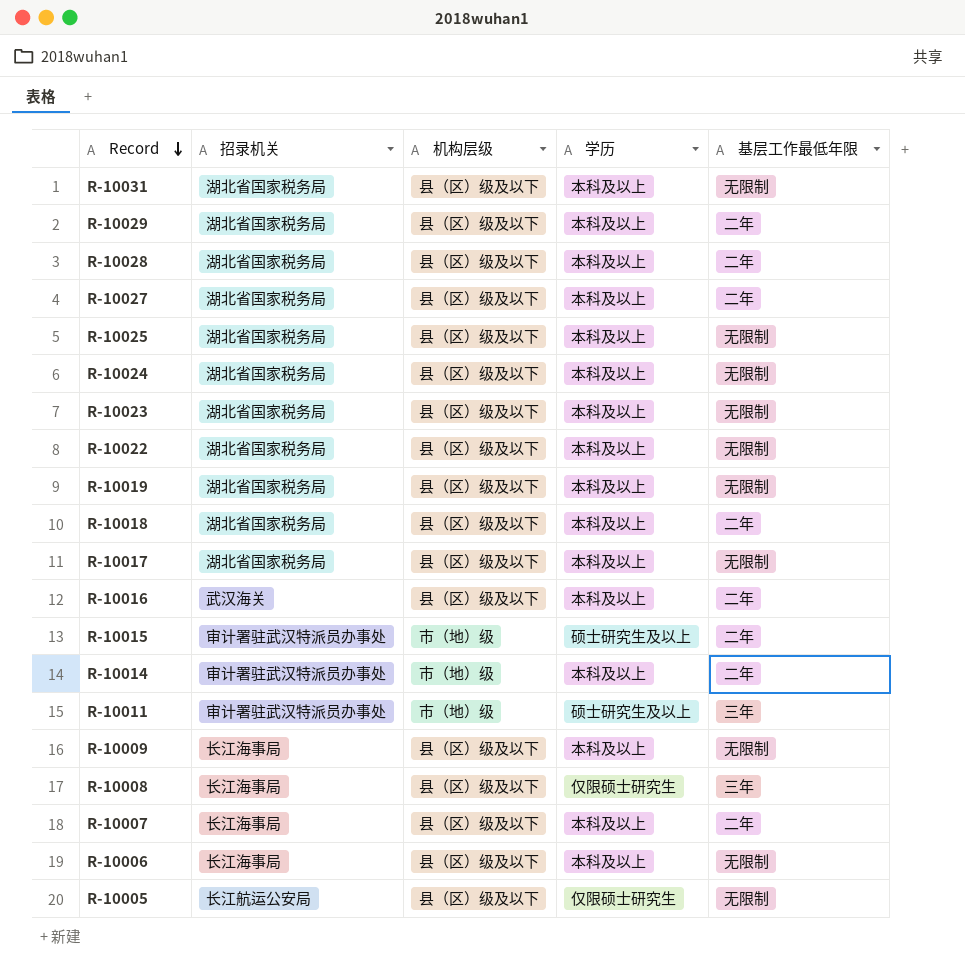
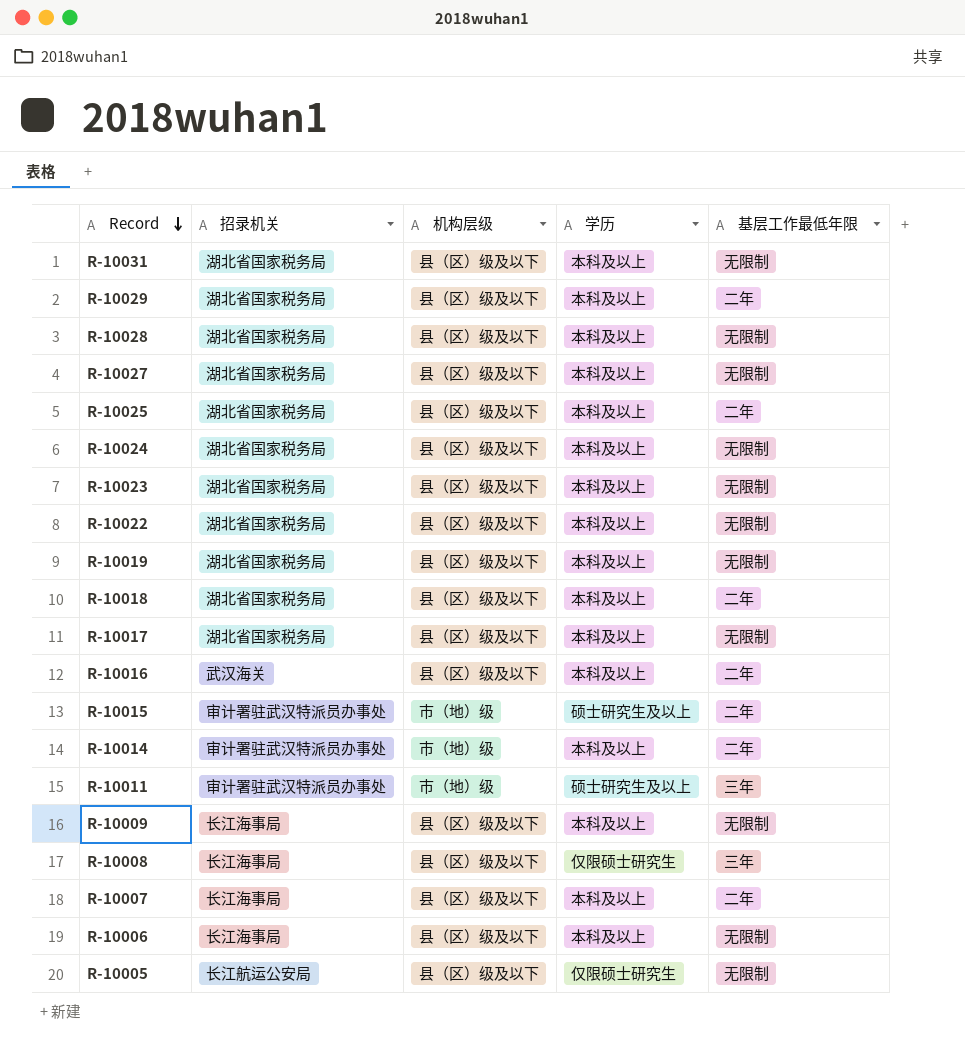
R-10028 | 基层工作最低年限: 二年 -> 无限制
R-10027 | 基层工作最低年限: 二年 -> 无限制
R-10025 | 基层工作最低年限: 无限制 -> 二年

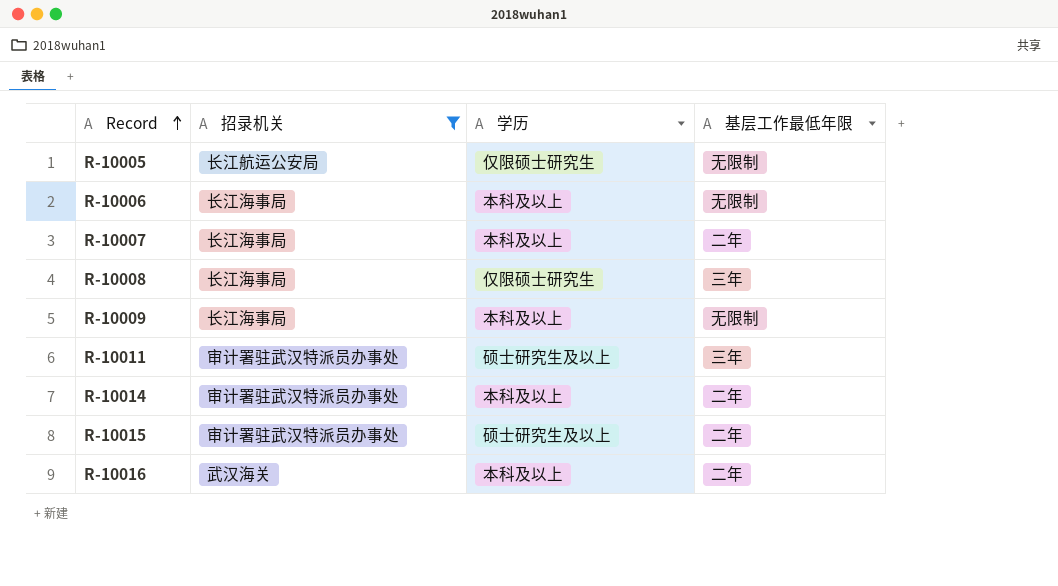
filter: none -> 招录机关 != 湖北省国家税务局
row order: Record descending -> Record ascending
column 机构层级 | position: 3 -> none

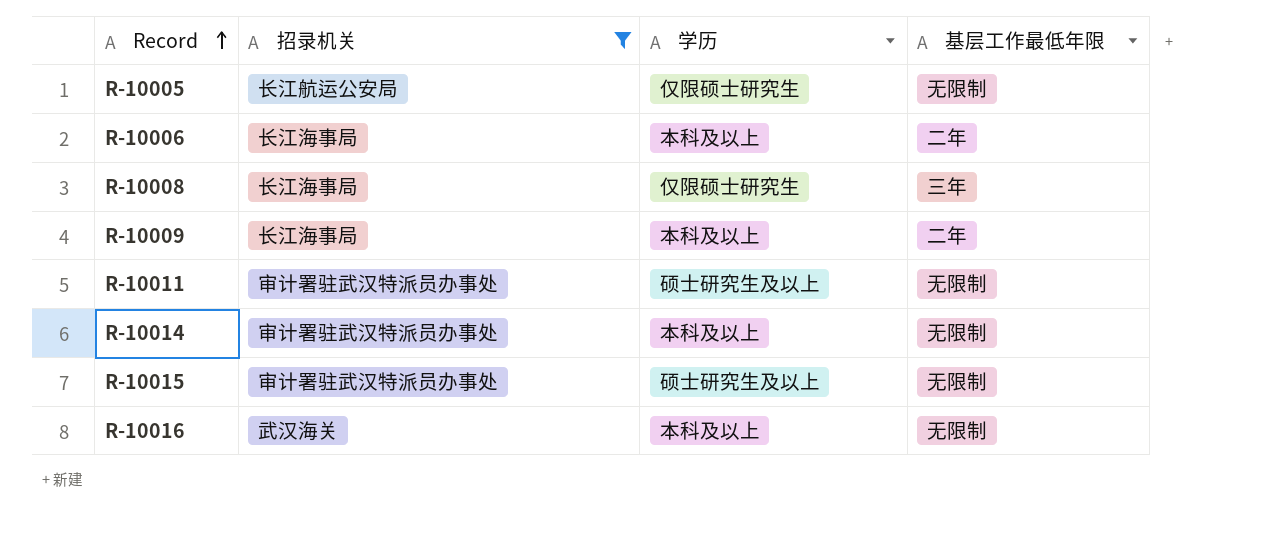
row R-10007: 长江海事局 | 本科及以上 | 二年 -> none
R-10006 | 基层工作最低年限: 无限制 -> 二年
R-10009 | 基层工作最低年限: 无限制 -> 二年
R-10011 | 基层工作最低年限: 三年 -> 无限制
R-10014 | 基层工作最低年限: 二年 -> 无限制
R-10015 | 基层工作最低年限: 二年 -> 无限制
R-10016 | 基层工作最低年限: 二年 -> 无限制

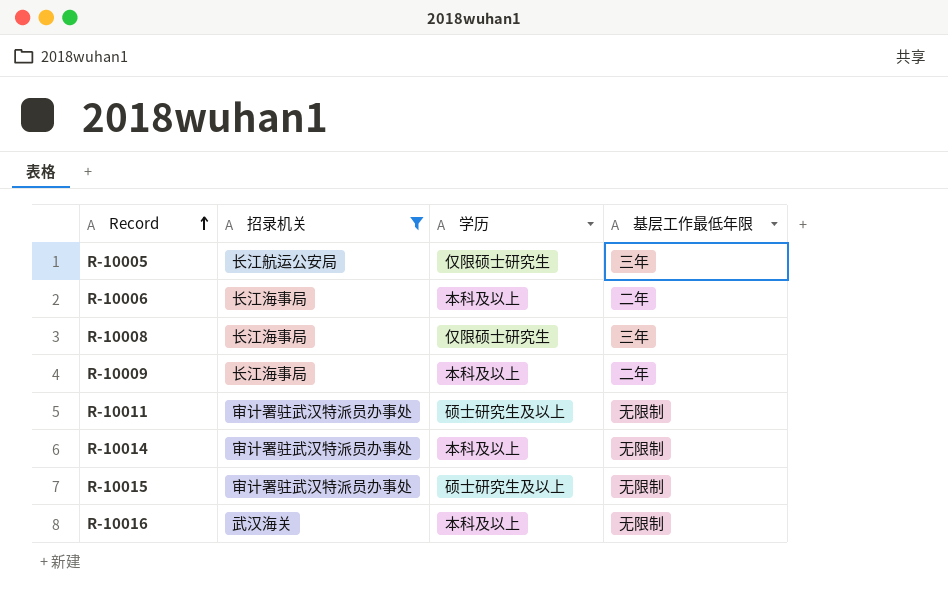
R-10005 | 基层工作最低年限: 无限制 -> 三年

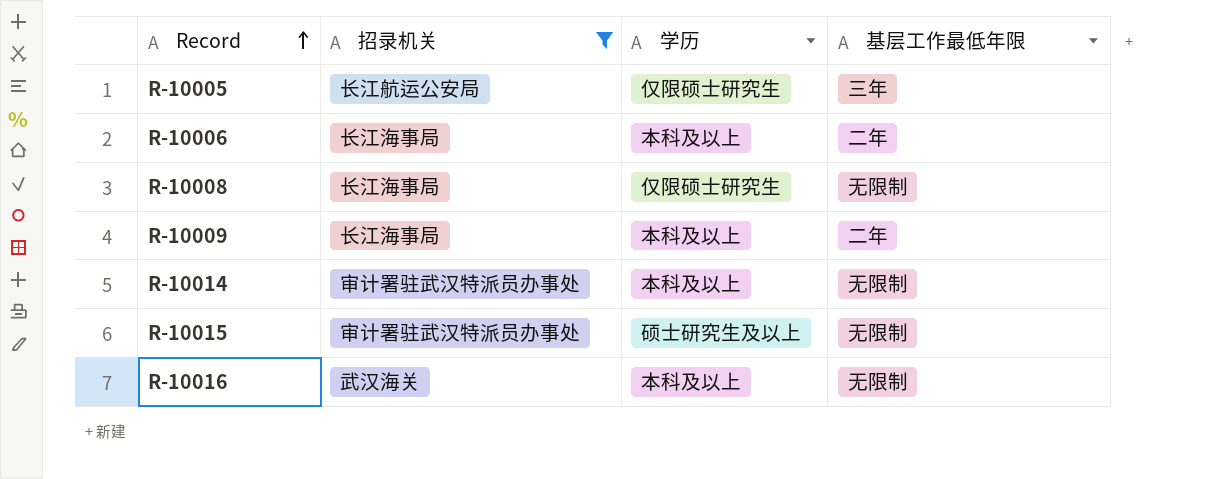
row R-10011: 审计署驻武汉特派员办事处 | 硕士研究生及以上 | 无限制 -> none
R-10008 | 基层工作最低年限: 三年 -> 无限制

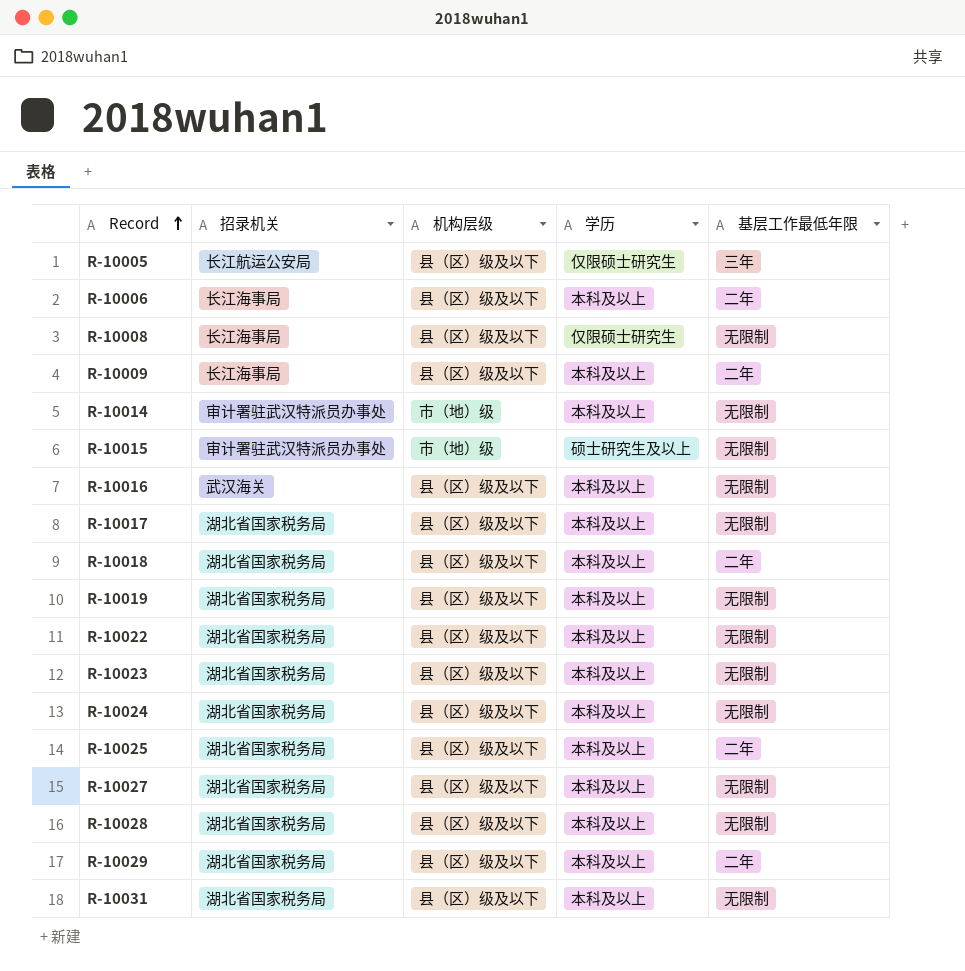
filter: 招录机关 != 湖北省国家税务局 -> none
column 机构层级 | position: none -> 3

